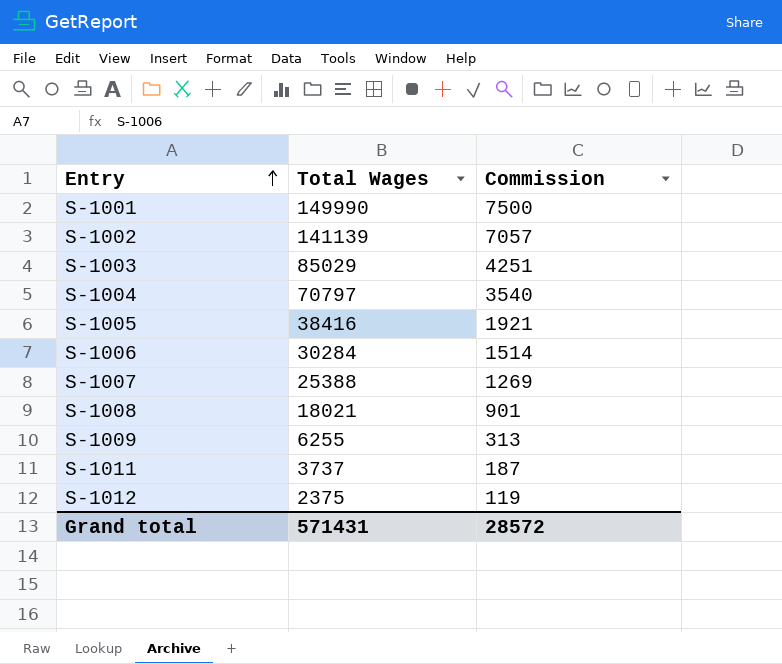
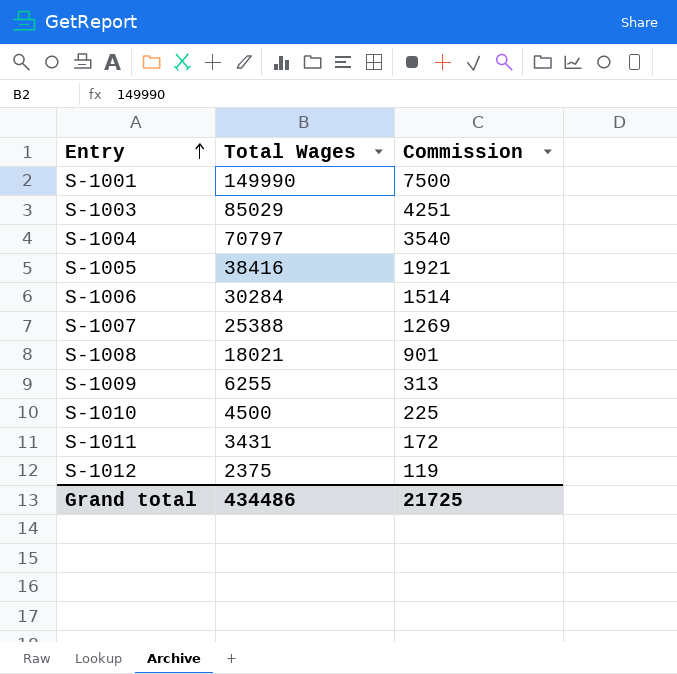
row S-1002: 141139 | 7057 -> none
row S-1010: none -> 4500 | 225
S-1011 | Total Wages: 3737 -> 3431
S-1011 | Commission: 187 -> 172
Grand total | Total Wages: 571431 -> 434486
Grand total | Commission: 28572 -> 21725

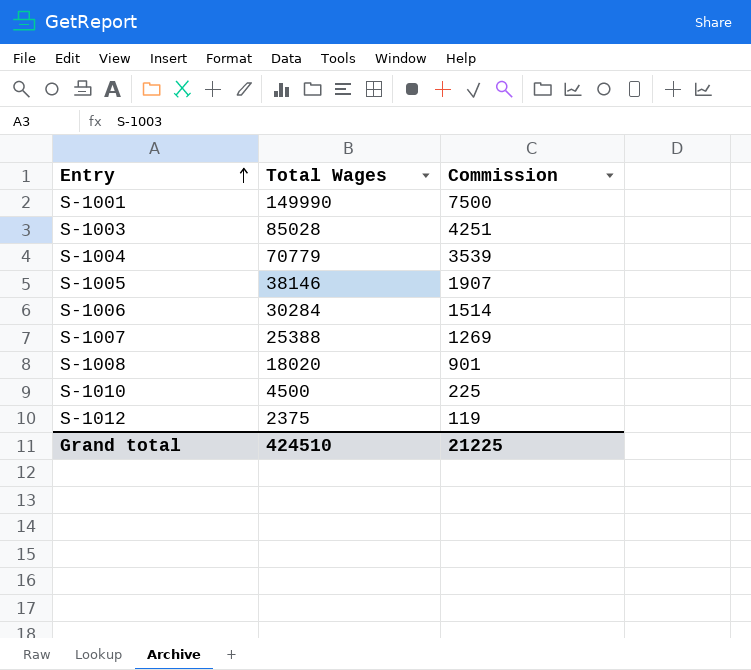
row S-1009: 6255 | 313 -> none
row S-1011: 3431 | 172 -> none
S-1003 | Total Wages: 85029 -> 85028
S-1004 | Total Wages: 70797 -> 70779
S-1004 | Commission: 3540 -> 3539
S-1005 | Total Wages: 38416 -> 38146
S-1005 | Commission: 1921 -> 1907
S-1008 | Total Wages: 18021 -> 18020
Grand total | Total Wages: 434486 -> 424510
Grand total | Commission: 21725 -> 21225

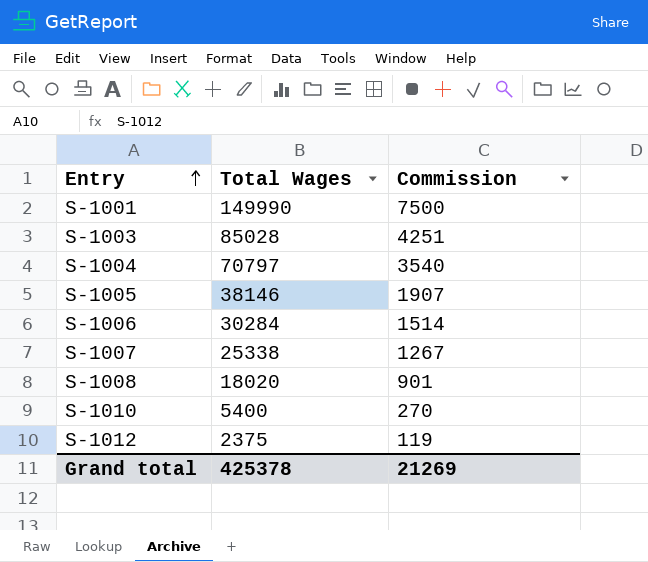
S-1004 | Total Wages: 70779 -> 70797
S-1004 | Commission: 3539 -> 3540
S-1007 | Total Wages: 25388 -> 25338
S-1007 | Commission: 1269 -> 1267
S-1010 | Total Wages: 4500 -> 5400
S-1010 | Commission: 225 -> 270
Grand total | Total Wages: 424510 -> 425378
Grand total | Commission: 21225 -> 21269

